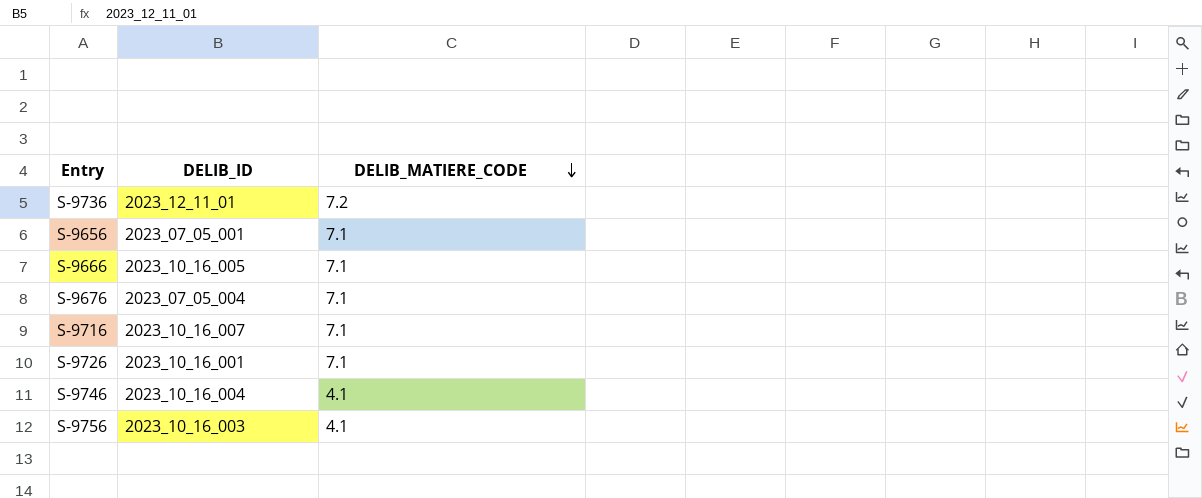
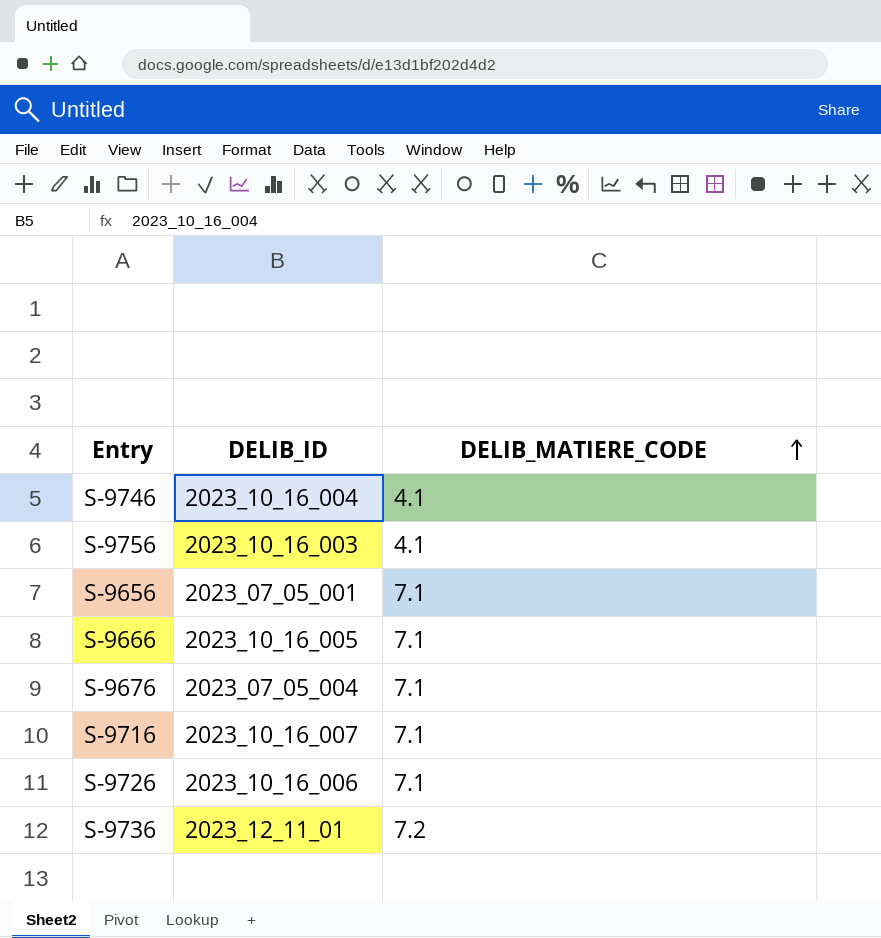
row order: DELIB_MATIERE_CODE descending -> DELIB_MATIERE_CODE ascending
S-9726 | DELIB_ID: 2023_10_16_001 -> 2023_10_16_006

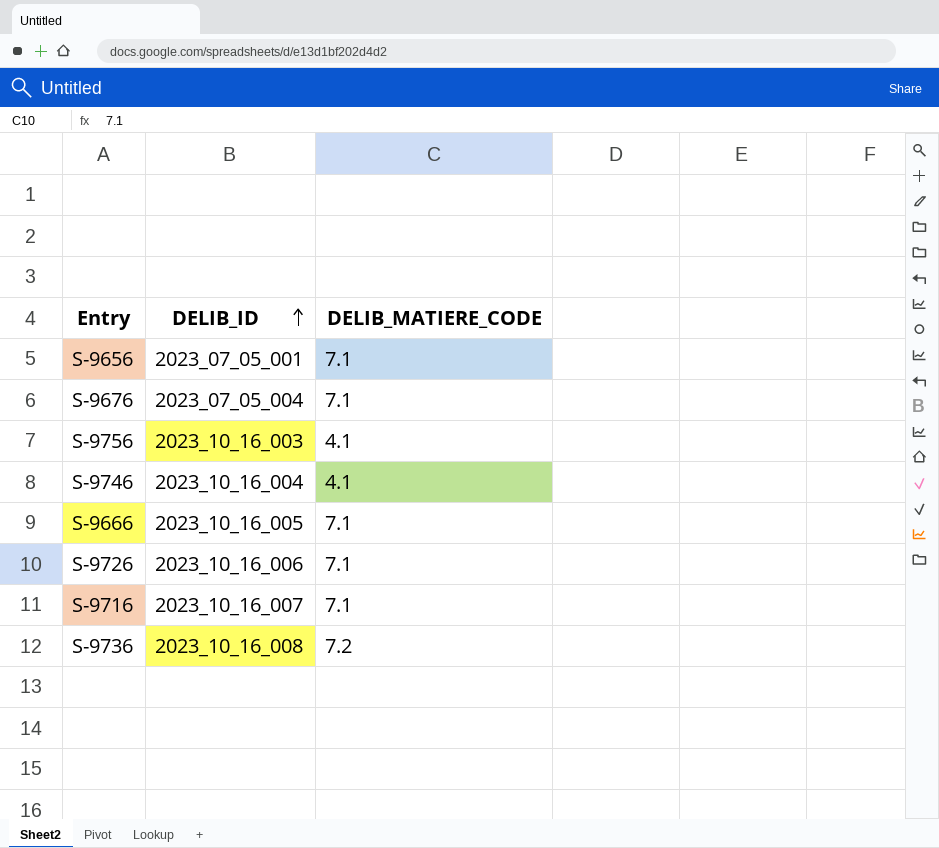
row order: DELIB_MATIERE_CODE ascending -> DELIB_ID ascending
S-9736 | DELIB_ID: 2023_12_11_01 -> 2023_10_16_008

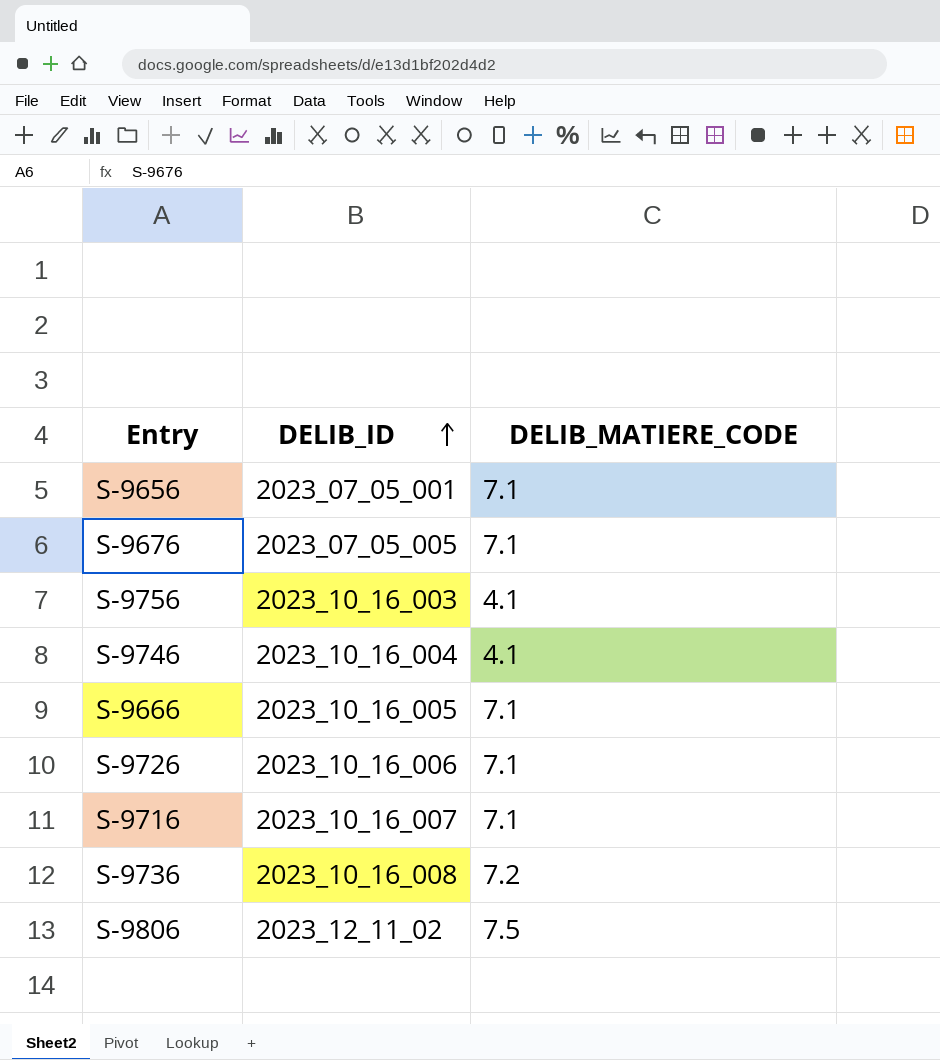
S-9676 | DELIB_ID: 2023_07_05_004 -> 2023_07_05_005
row S-9806: none -> 2023_12_11_02 | 7.5

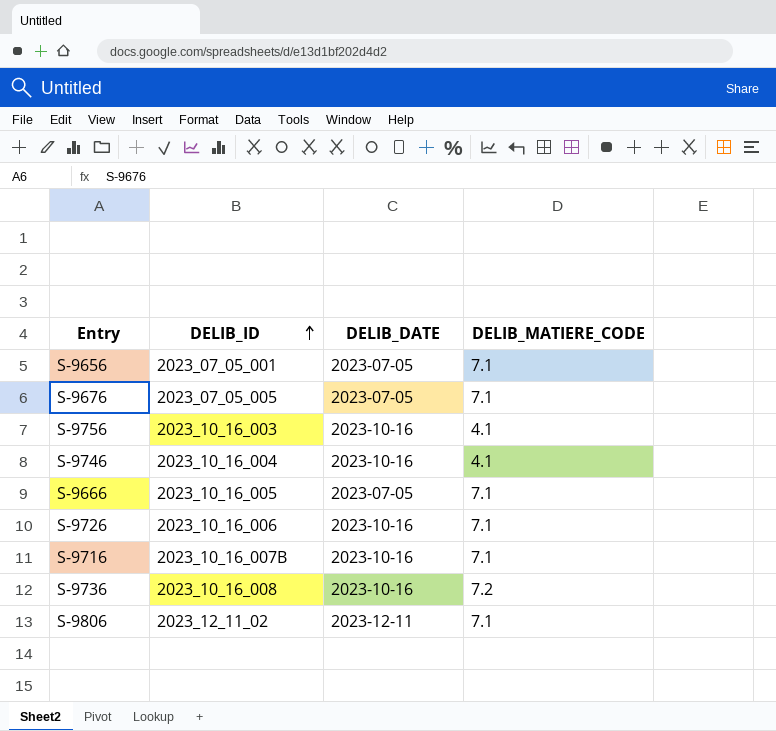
column DELIB_DATE | position: none -> 3
S-9716 | DELIB_ID: 2023_10_16_007 -> 2023_10_16_007B
S-9806 | DELIB_MATIERE_CODE: 7.5 -> 7.1

